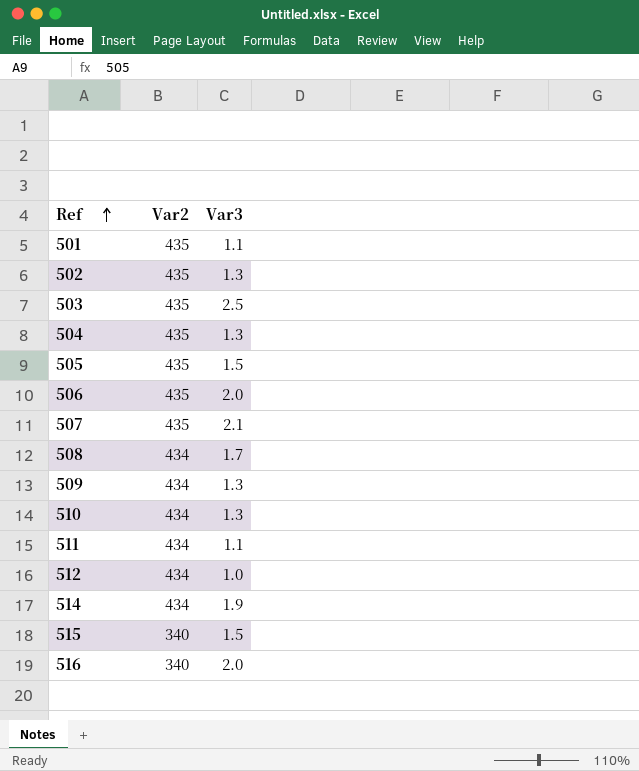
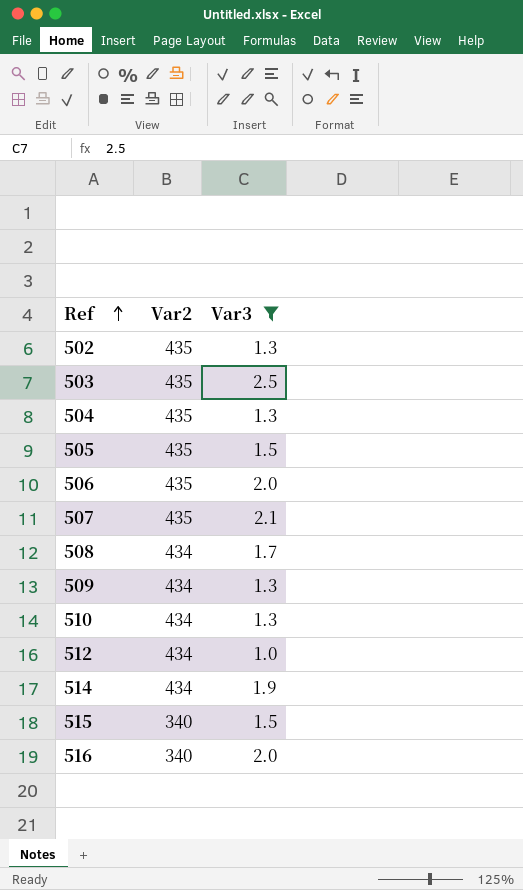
filter: none -> Var3 != 1.1

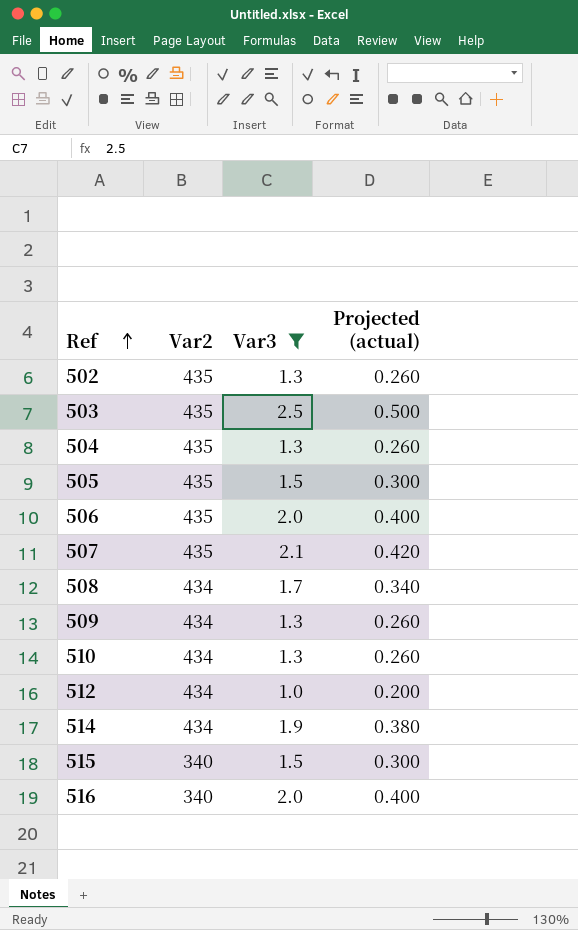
column Projected (actual) | formula: none -> [Var3] * 0.2

